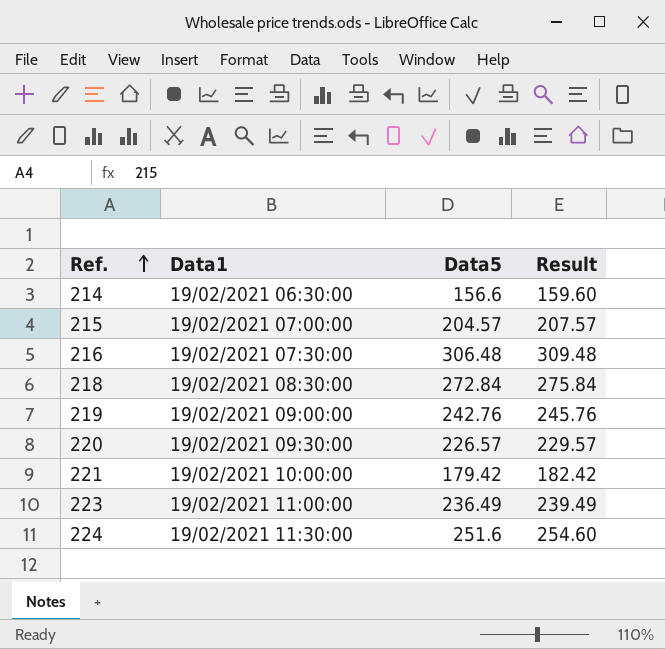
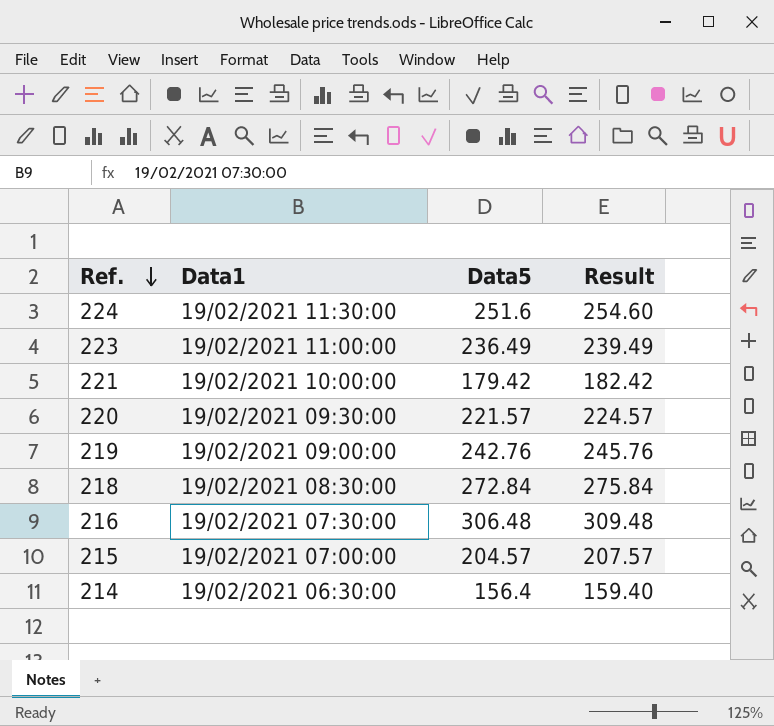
row order: Ref. ascending -> Ref. descending
220 | Data5: 226.57 -> 221.57
220 | Result: 229.57 -> 224.57
214 | Data5: 156.6 -> 156.4
214 | Result: 159.60 -> 159.40

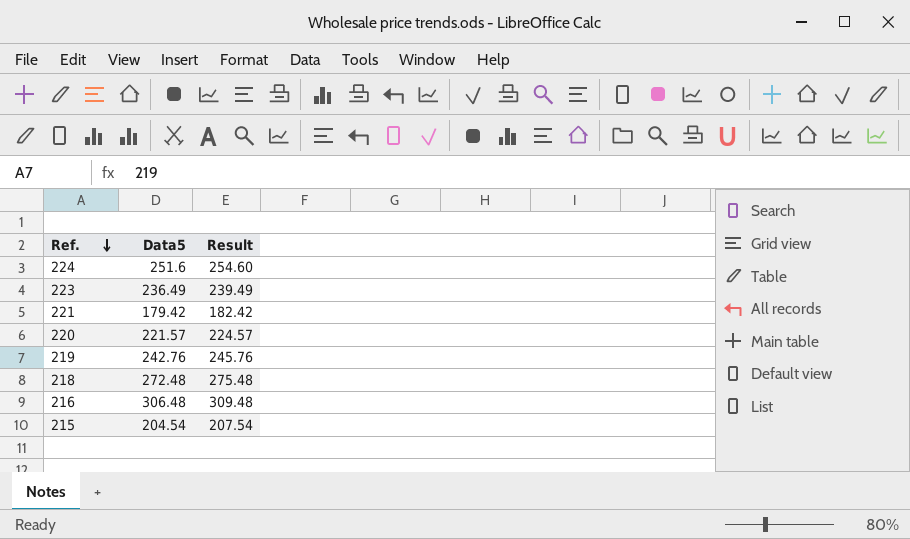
column Data1 | position: 2 -> none
row 214: 19/02/2021 06:30:00 | 156.4 | 159.40 -> none
218 | Data5: 272.84 -> 272.48
218 | Result: 275.84 -> 275.48
215 | Data5: 204.57 -> 204.54
215 | Result: 207.57 -> 207.54

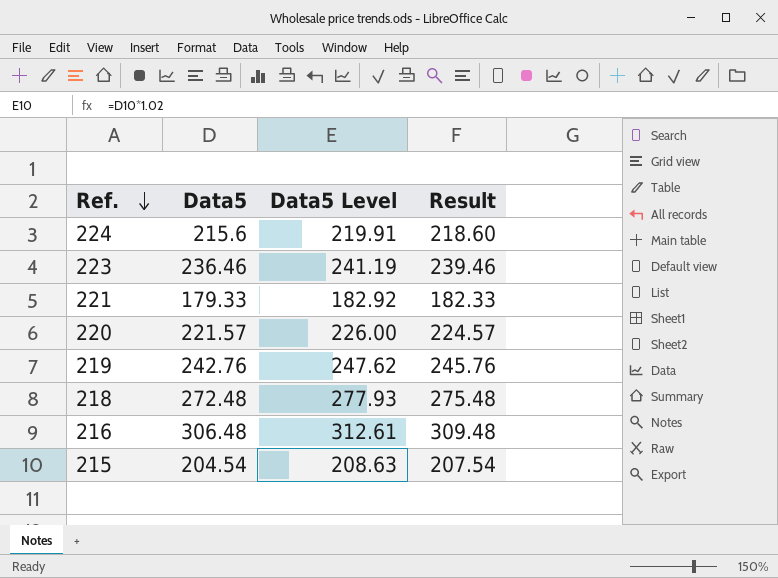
column Data5 Level | formula: none -> [Data5] * 1.02
224 | Data5: 251.6 -> 215.6
224 | Result: 254.60 -> 218.60
223 | Data5: 236.49 -> 236.46
223 | Result: 239.49 -> 239.46
221 | Data5: 179.42 -> 179.33
221 | Result: 182.42 -> 182.33

